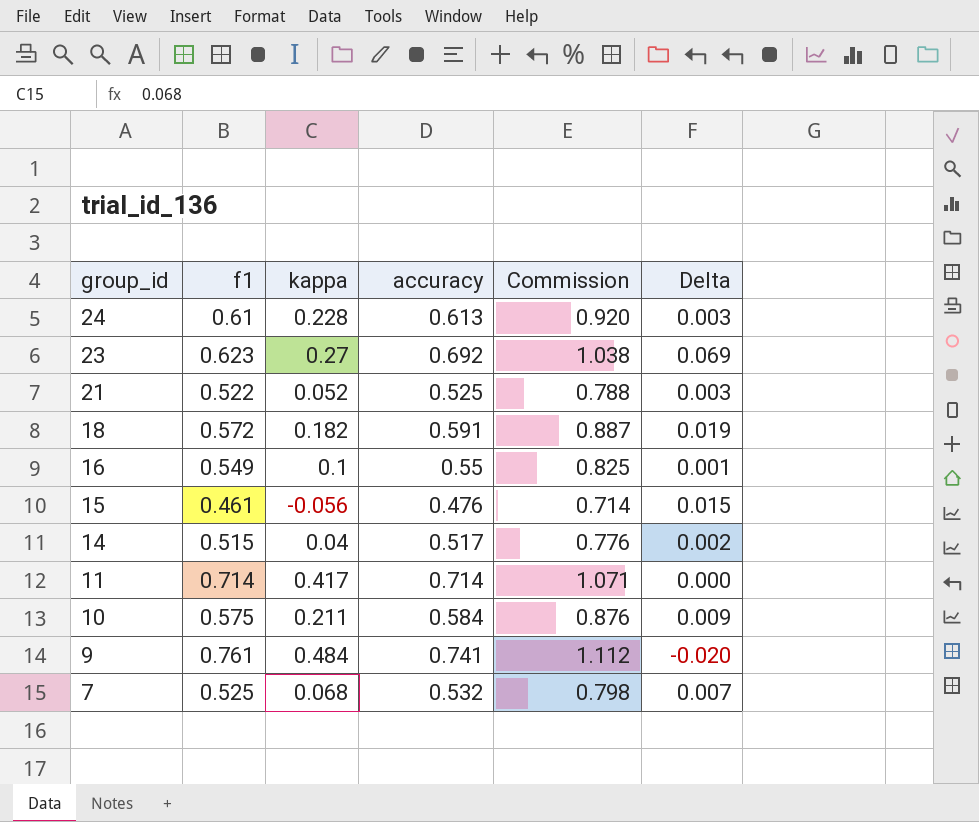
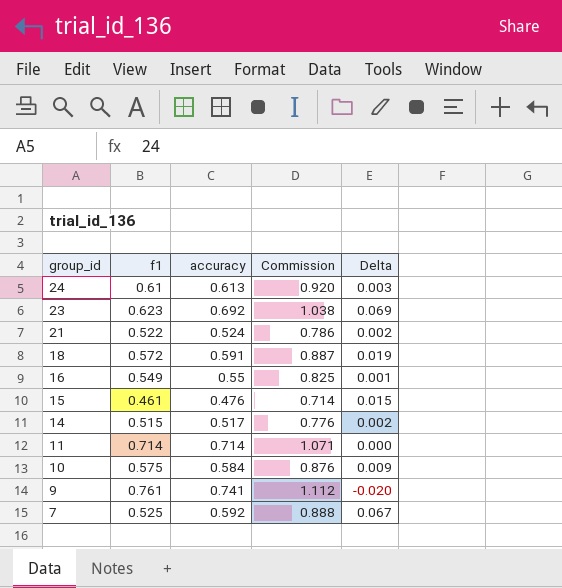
column kappa | position: 3 -> none
21 | accuracy: 0.525 -> 0.524
21 | Commission: 0.788 -> 0.786
21 | Delta: 0.003 -> 0.002
7 | accuracy: 0.532 -> 0.592
7 | Commission: 0.798 -> 0.888
7 | Delta: 0.007 -> 0.067

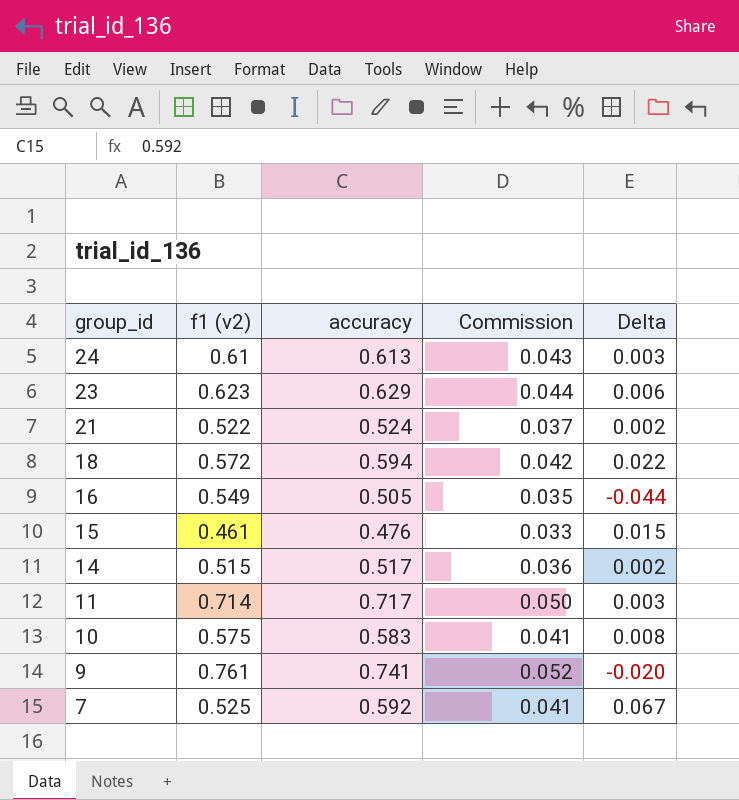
column name: f1 -> f1 (v2)
column Commission | formula: [accuracy] * 1.5 -> [accuracy] * 0.07
23 | accuracy: 0.692 -> 0.629
23 | Delta: 0.069 -> 0.006
18 | accuracy: 0.591 -> 0.594
18 | Delta: 0.019 -> 0.022
16 | accuracy: 0.55 -> 0.505
16 | Delta: 0.001 -> -0.044
11 | accuracy: 0.714 -> 0.717
11 | Delta: 0.000 -> 0.003
10 | accuracy: 0.584 -> 0.583
10 | Delta: 0.009 -> 0.008

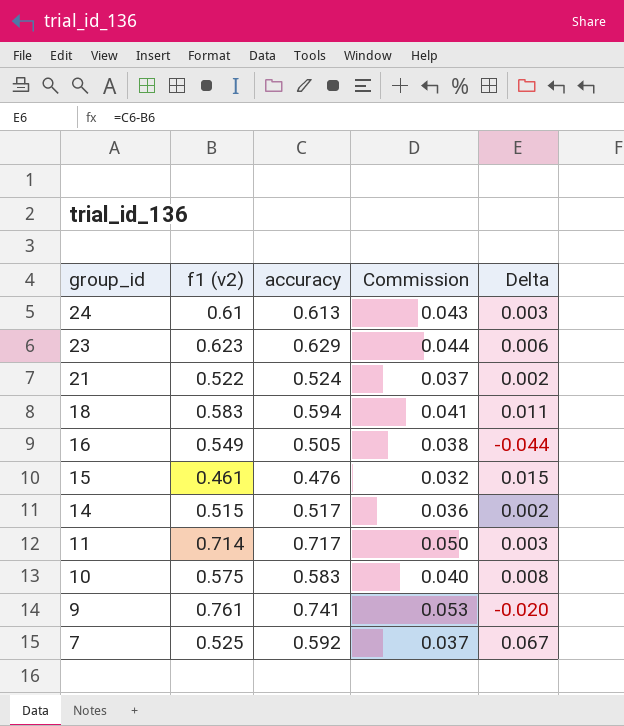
column Commission | formula: [accuracy] * 0.07 -> [f1 (v2)] * 0.07
18 | f1 (v2): 0.572 -> 0.583
18 | Delta: 0.022 -> 0.011

